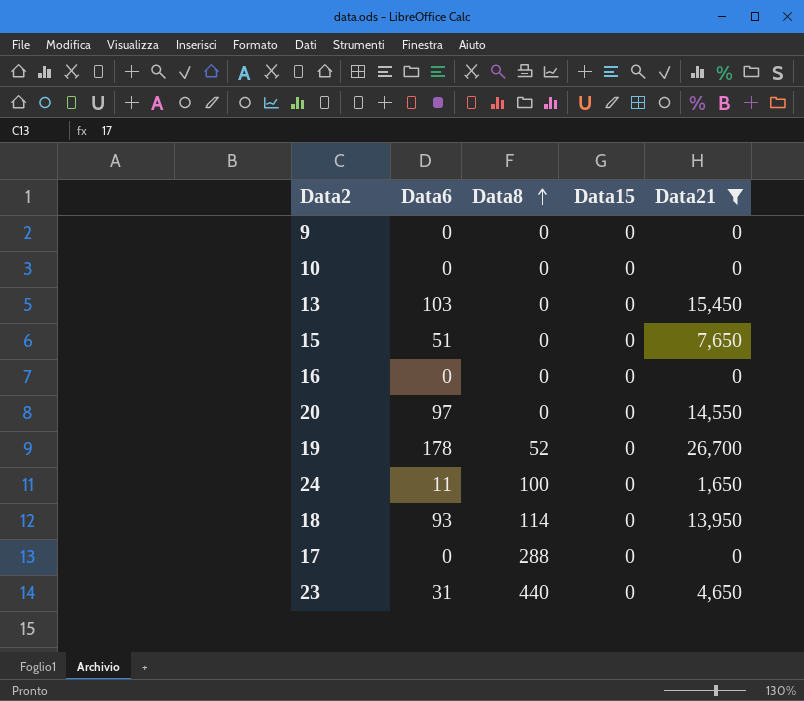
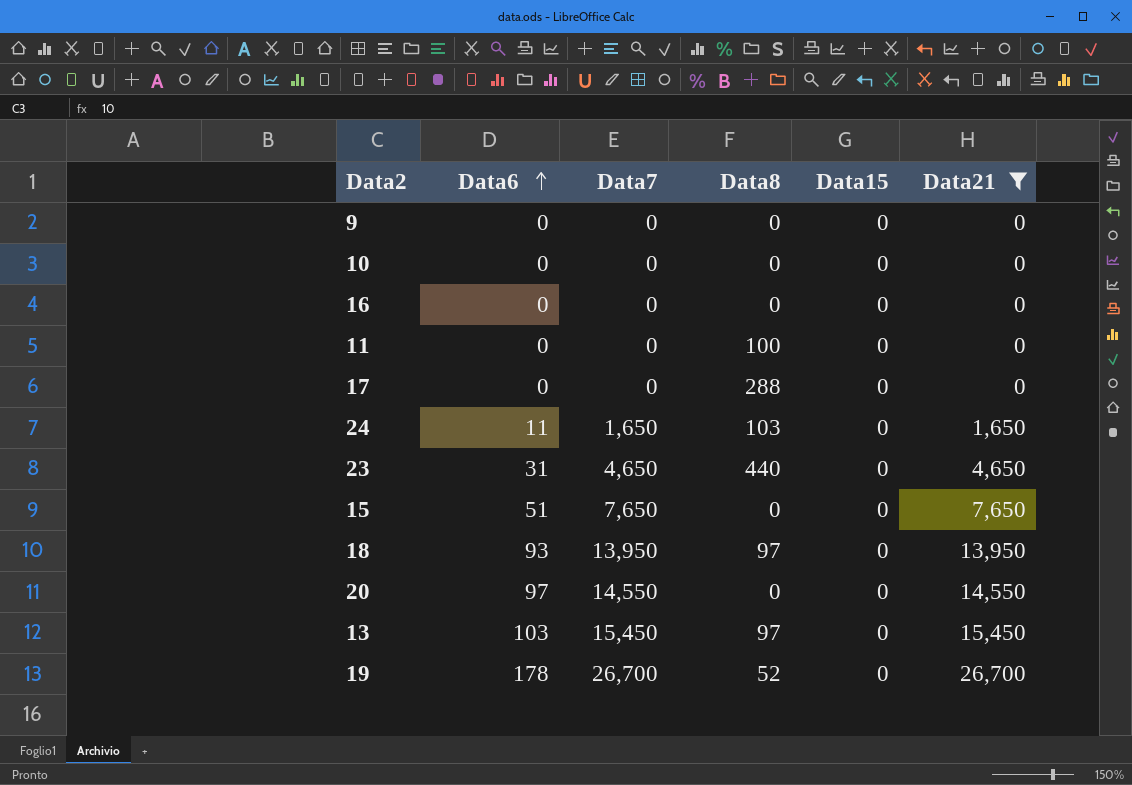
row order: Data8 ascending -> Data6 ascending
column Data7 | position: none -> 3
row 11: none -> 0 | 0 | 100 | 0 | 0
24 | Data8: 100 -> 103
18 | Data8: 114 -> 97
13 | Data8: 0 -> 97

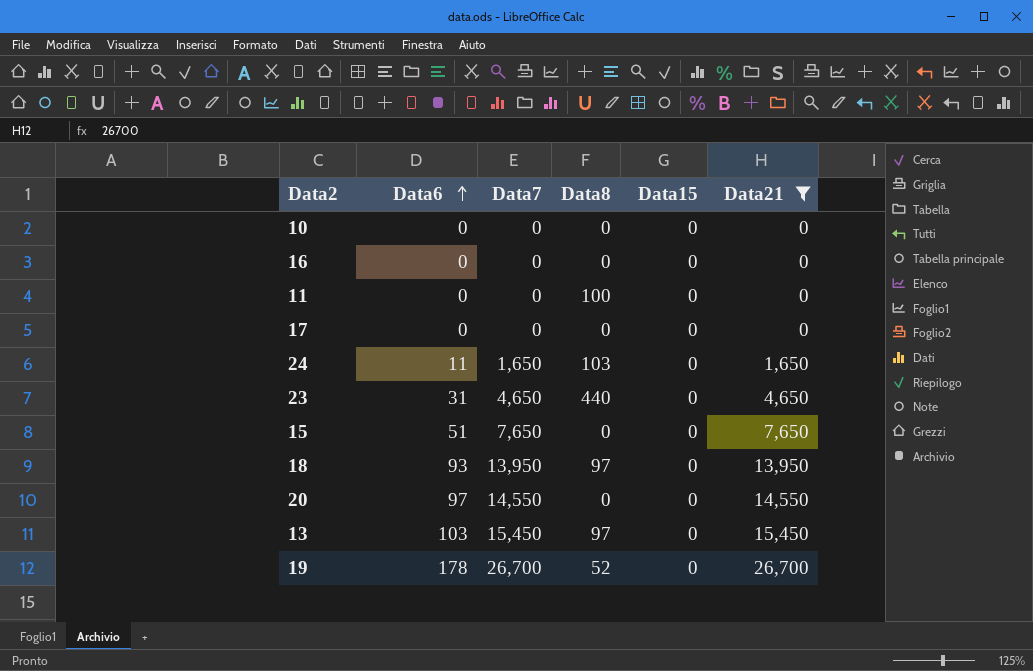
row 9: 0 | 0 | 0 | 0 | 0 -> none
17 | Data8: 288 -> 0

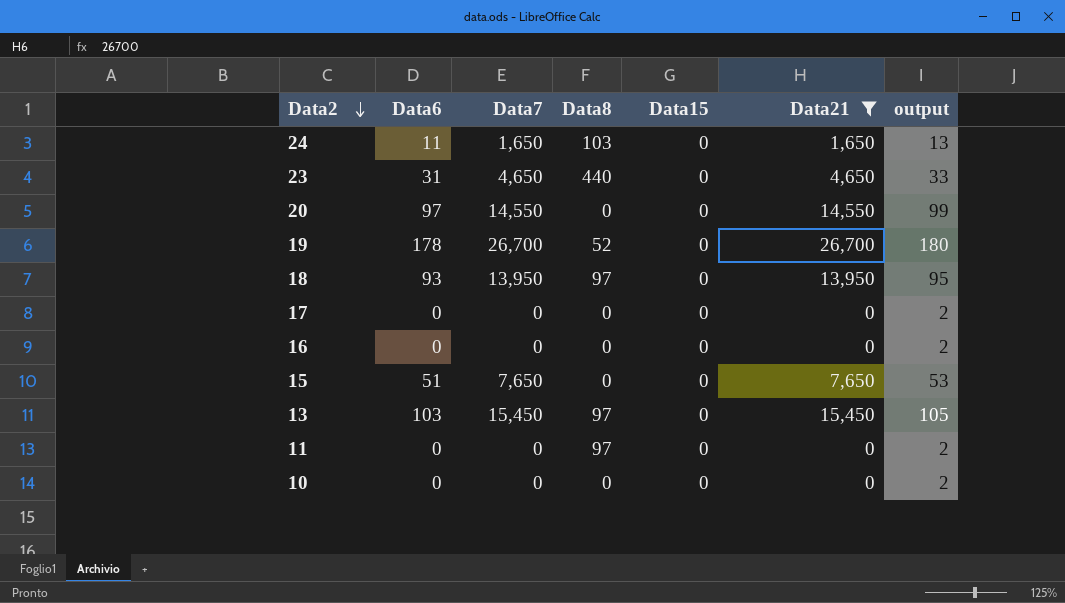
row order: Data6 ascending -> Data2 descending
column output | formula: none -> [Data6] + 2
11 | Data8: 100 -> 97

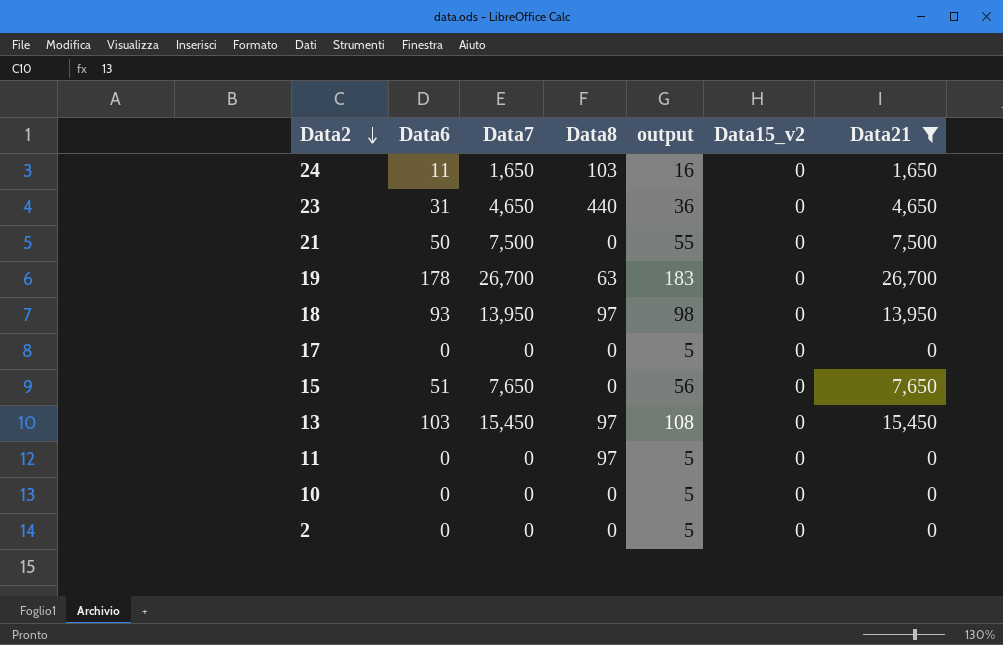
column output | formula: [Data6] + 2 -> [Data6] + 5
column output | position: 7 -> 5
column name: Data15 -> Data15_v2
row 20: 97 | 14,550 | 0 | 0 | 14,550 | 99 -> none
row 16: 0 | 0 | 0 | 0 | 0 | 2 -> none
row 21: none -> 50 | 7,500 | 0 | 55 | 0 | 7,500
19 | Data8: 52 -> 63
row 2: none -> 0 | 0 | 0 | 5 | 0 | 0

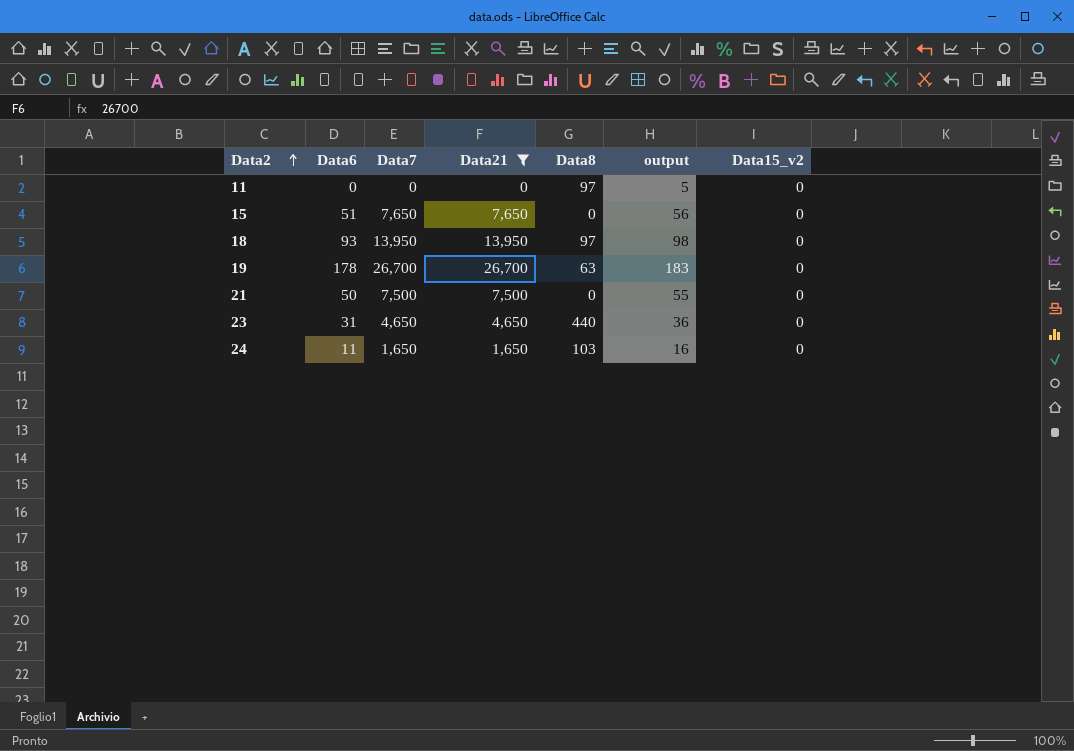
row order: Data2 descending -> Data2 ascending
column Data21 | position: 7 -> 4
row 17: 0 | 0 | 0 | 5 | 0 | 0 -> none
row 13: 103 | 15,450 | 97 | 108 | 0 | 15,450 -> none
row 10: 0 | 0 | 0 | 5 | 0 | 0 -> none
row 2: 0 | 0 | 0 | 5 | 0 | 0 -> none

